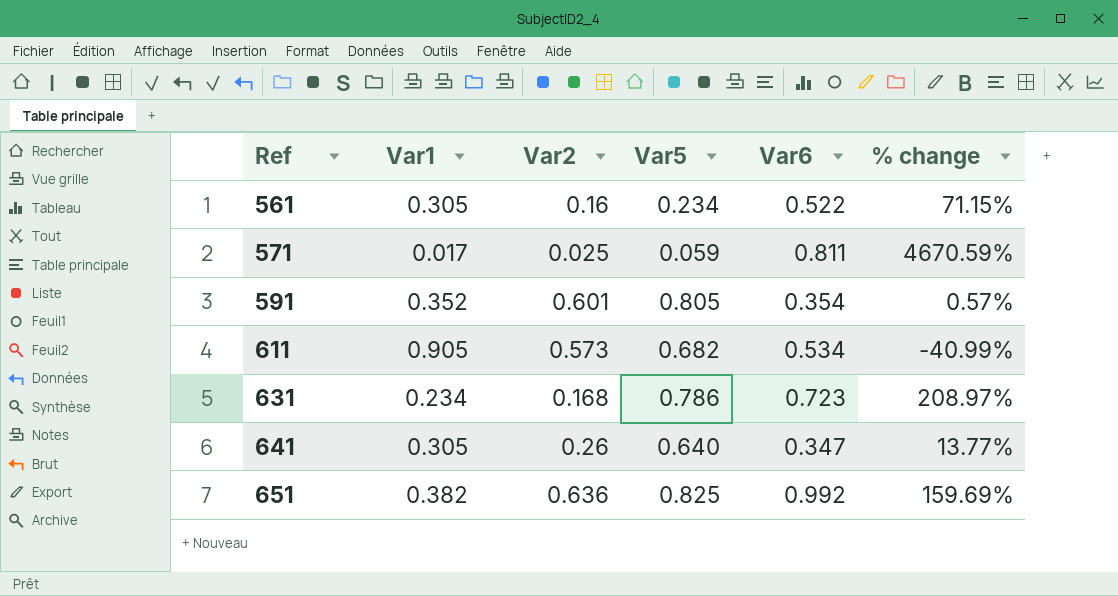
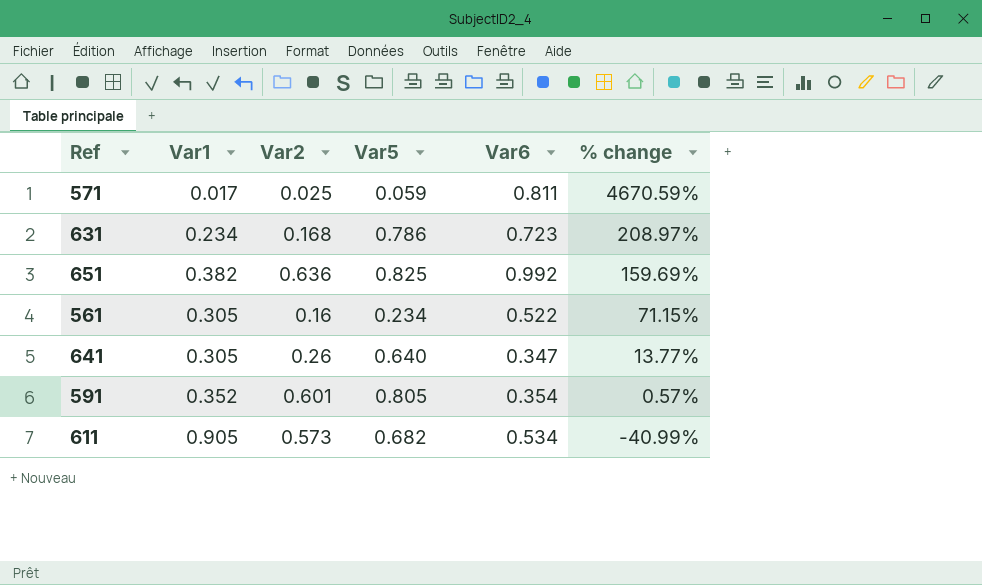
row order: Ref ascending -> % change descending

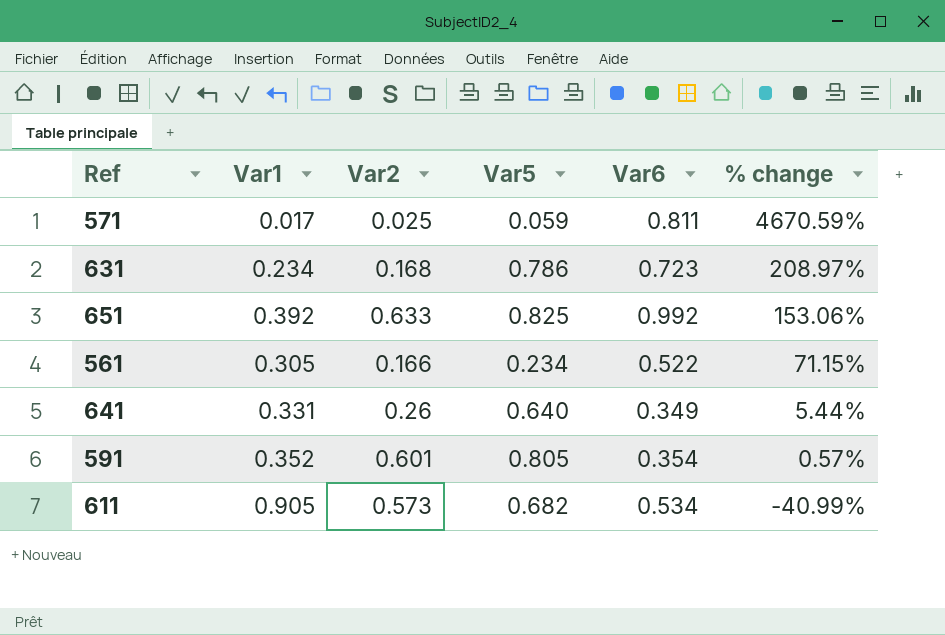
651 | Var1: 0.382 -> 0.392
651 | Var2: 0.636 -> 0.633
651 | % change: 159.69% -> 153.06%
561 | Var2: 0.16 -> 0.166
641 | Var1: 0.305 -> 0.331
641 | Var6: 0.347 -> 0.349
641 | % change: 13.77% -> 5.44%

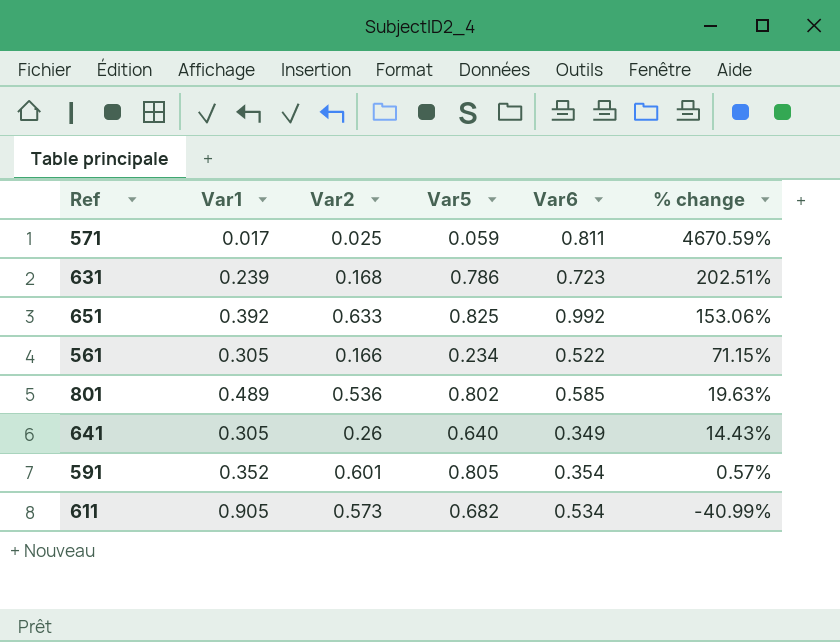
631 | Var1: 0.234 -> 0.239
631 | % change: 208.97% -> 202.51%
row 801: none -> 0.489 | 0.536 | 0.802 | 0.585 | 19.63%
641 | Var1: 0.331 -> 0.305
641 | % change: 5.44% -> 14.43%

